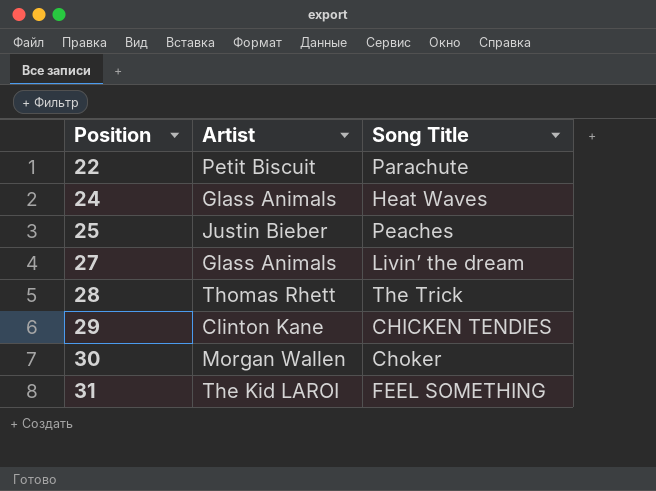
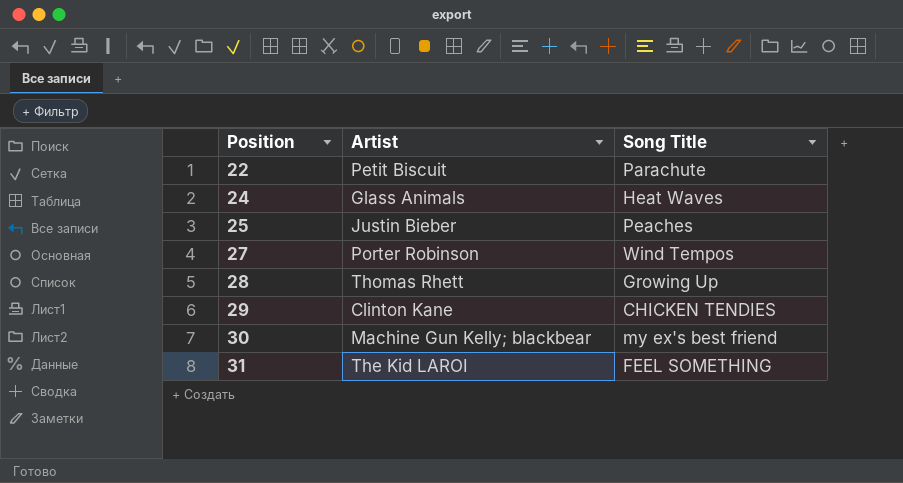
27 | Artist: Glass Animals -> Porter Robinson
27 | Song Title: Livin’ the dream -> Wind Tempos
28 | Song Title: The Trick -> Growing Up
30 | Artist: Morgan Wallen -> Machine Gun Kelly; blackbear
30 | Song Title: Choker -> my ex's best friend

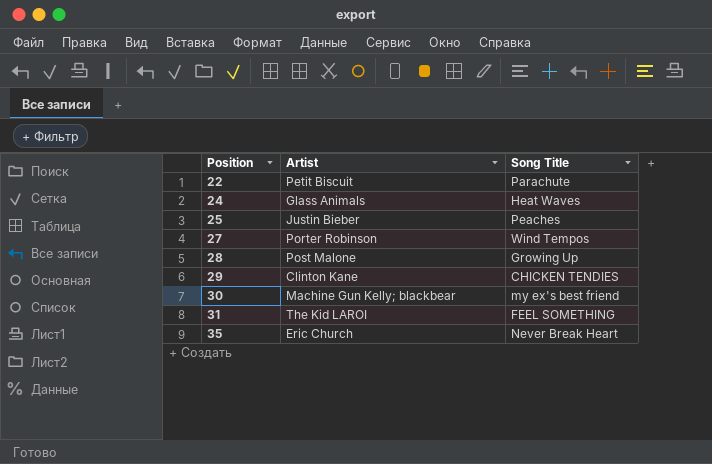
28 | Artist: Thomas Rhett -> Post Malone
row 35: none -> Eric Church | Never Break Heart

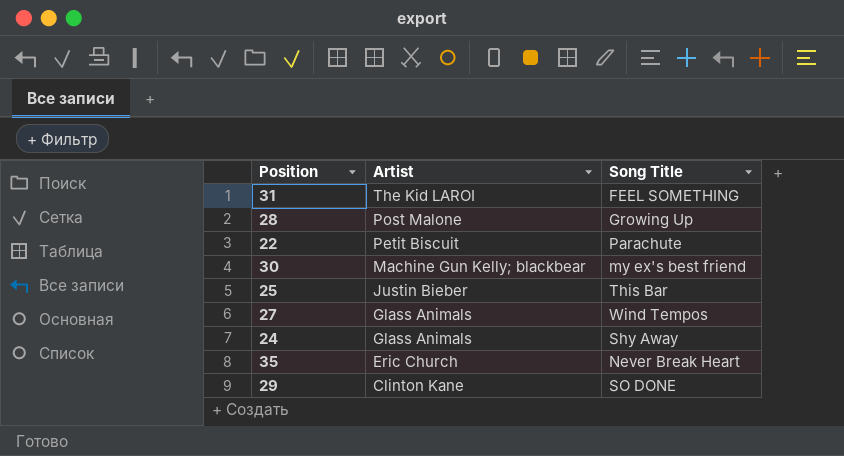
row order: Position ascending -> Artist descending
25 | Song Title: Peaches -> This Bar
27 | Artist: Porter Robinson -> Glass Animals
24 | Song Title: Heat Waves -> Shy Away
29 | Song Title: CHICKEN TENDIES -> SO DONE

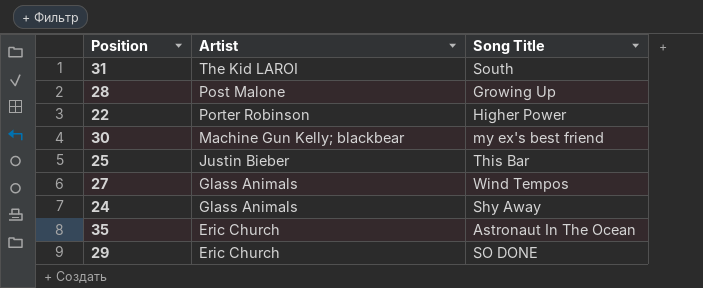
31 | Song Title: FEEL SOMETHING -> South
22 | Artist: Petit Biscuit -> Porter Robinson
22 | Song Title: Parachute -> Higher Power
35 | Song Title: Never Break Heart -> Astronaut In The Ocean
29 | Artist: Clinton Kane -> Eric Church

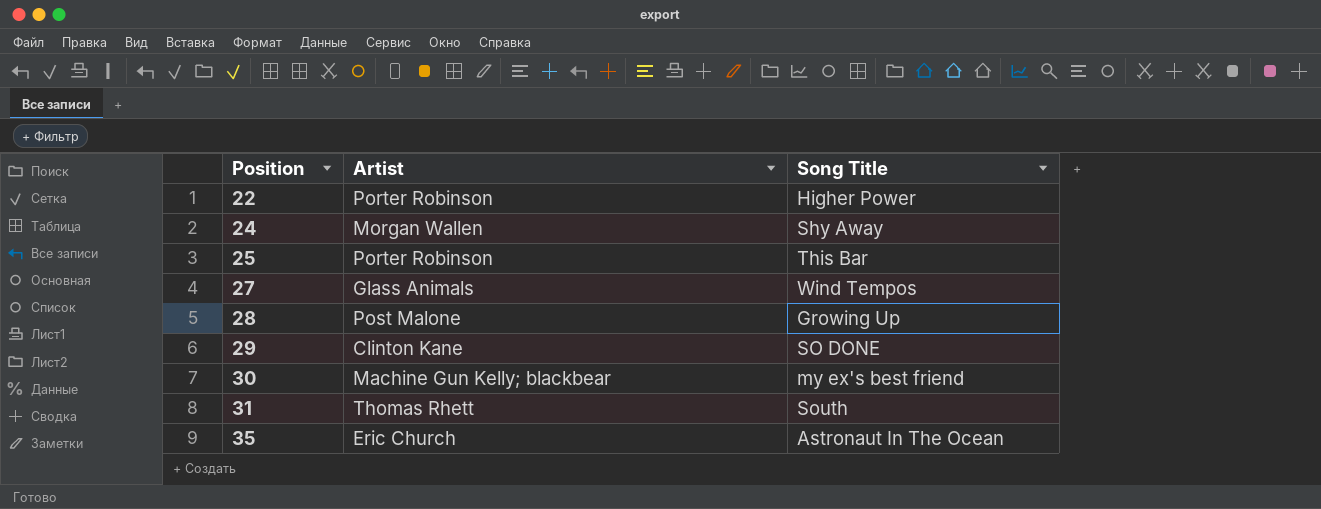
row order: Artist descending -> Position ascending
24 | Artist: Glass Animals -> Morgan Wallen
25 | Artist: Justin Bieber -> Porter Robinson
29 | Artist: Eric Church -> Clinton Kane
31 | Artist: The Kid LAROI -> Thomas Rhett

